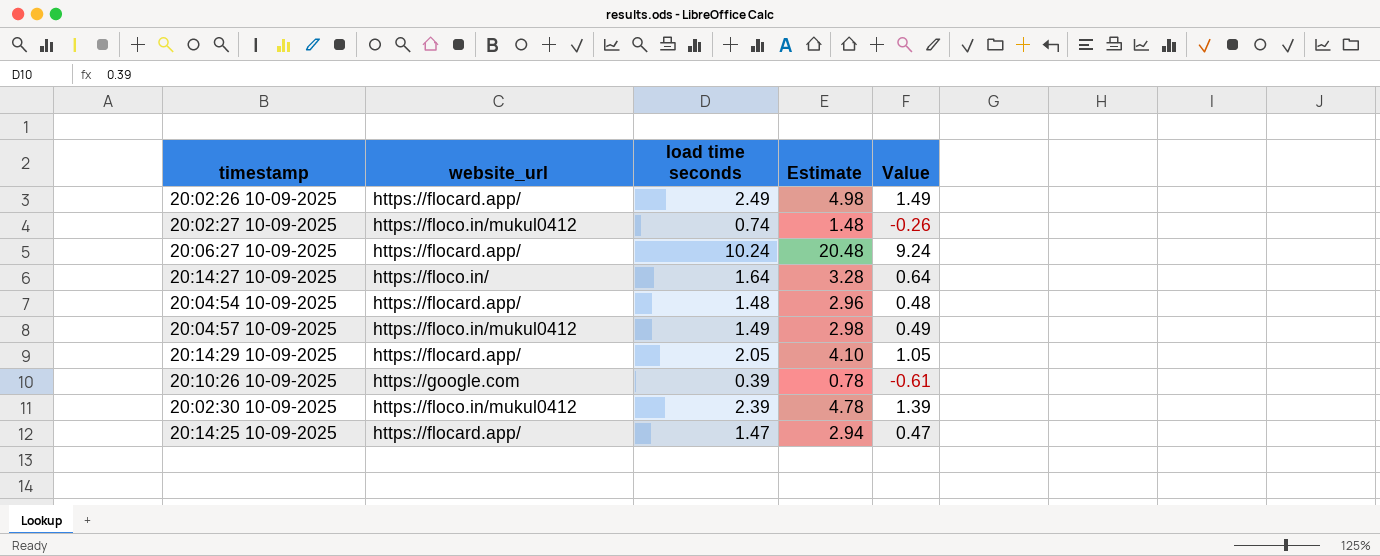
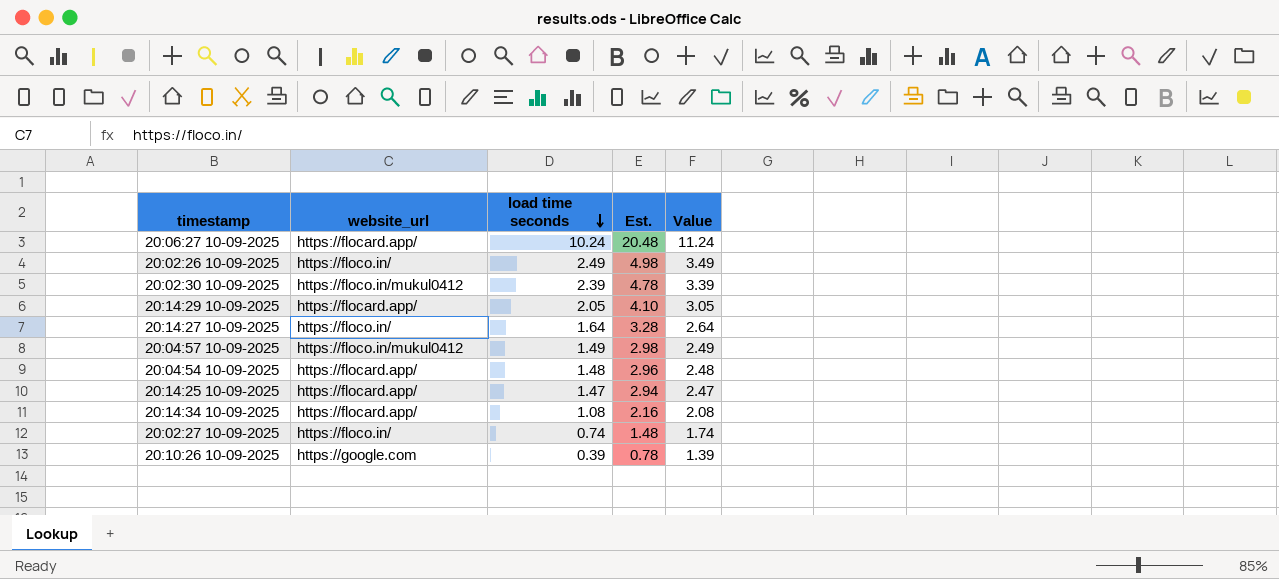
row order: none -> load time seconds descending
column name: Estimate -> Est.
column Value | formula: [load time seconds] - 1 -> [load time seconds] + 1
20:02:26 10-09-2025 | website_url: https://flocard.app/ -> https://floco.in/
row 20:14:34 10-09-2025: none -> https://flocard.app/ | 1.08 | 2.16 | 2.08
20:02:27 10-09-2025 | website_url: https://floco.in/mukul0412 -> https://floco.in/

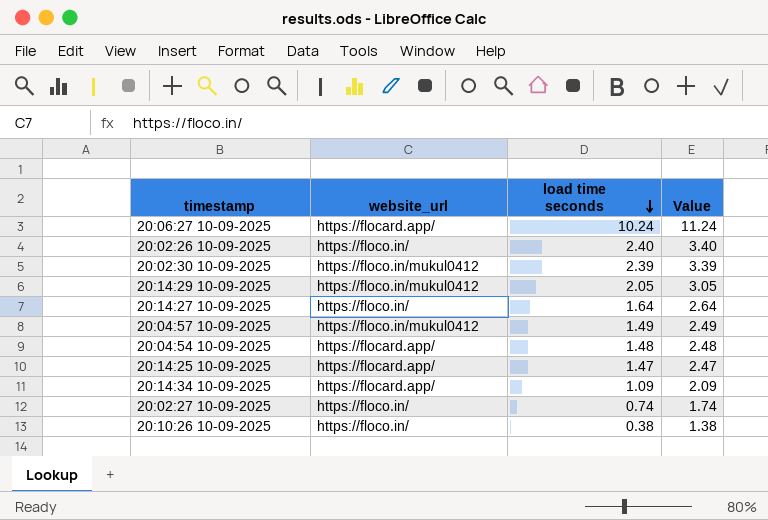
column Est. | formula: [load time seconds] * 2 -> none
20:02:26 10-09-2025 | load time seconds: 2.49 -> 2.40
20:02:26 10-09-2025 | Value: 3.49 -> 3.40
20:14:29 10-09-2025 | website_url: https://flocard.app/ -> https://floco.in/mukul0412
20:14:34 10-09-2025 | load time seconds: 1.08 -> 1.09
20:14:34 10-09-2025 | Value: 2.08 -> 2.09
20:10:26 10-09-2025 | website_url: https://google.com -> https://floco.in/
20:10:26 10-09-2025 | load time seconds: 0.39 -> 0.38
20:10:26 10-09-2025 | Value: 1.39 -> 1.38

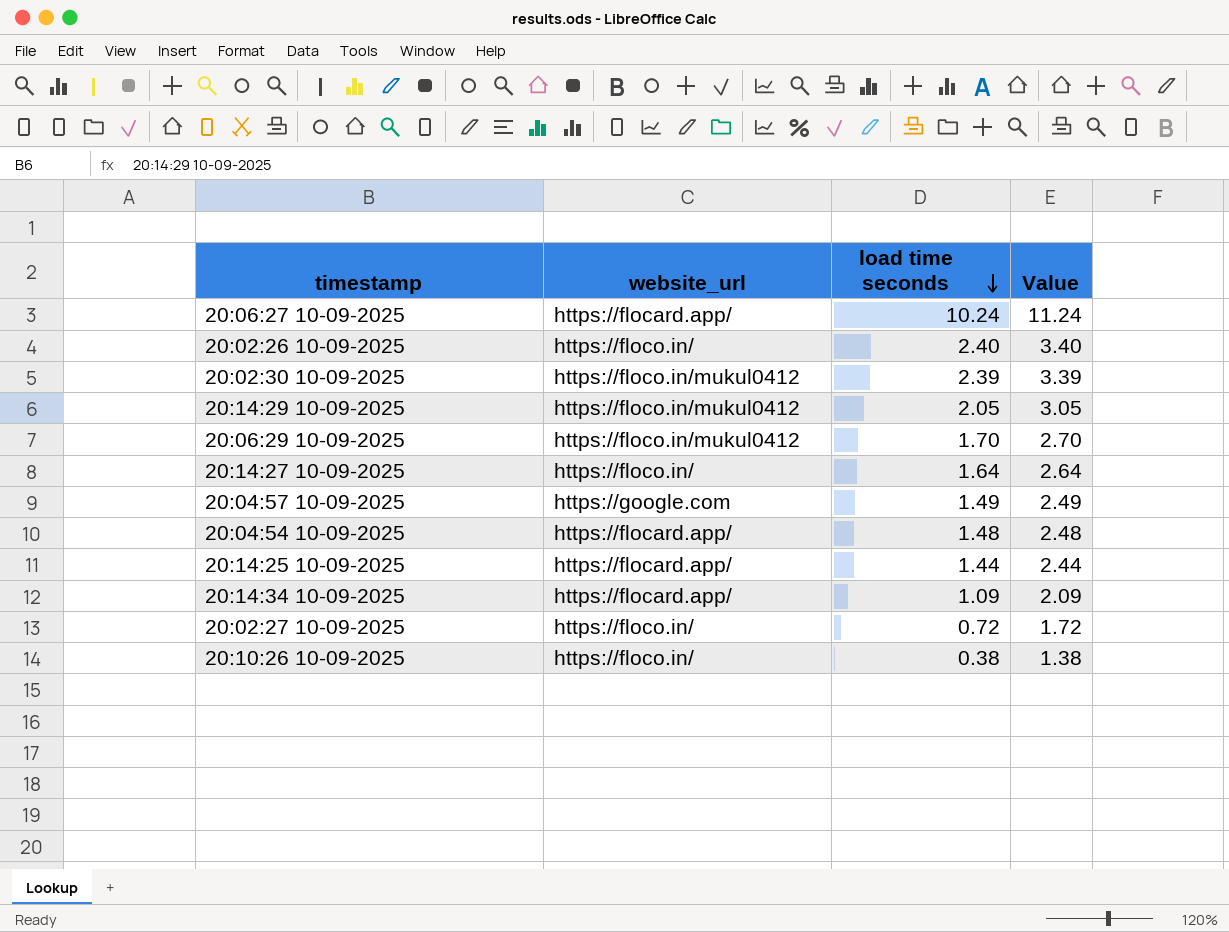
row 20:06:29 10-09-2025: none -> https://floco.in/mukul0412 | 1.70 | 2.70
20:04:57 10-09-2025 | website_url: https://floco.in/mukul0412 -> https://google.com
20:14:25 10-09-2025 | load time seconds: 1.47 -> 1.44
20:14:25 10-09-2025 | Value: 2.47 -> 2.44
20:02:27 10-09-2025 | load time seconds: 0.74 -> 0.72
20:02:27 10-09-2025 | Value: 1.74 -> 1.72

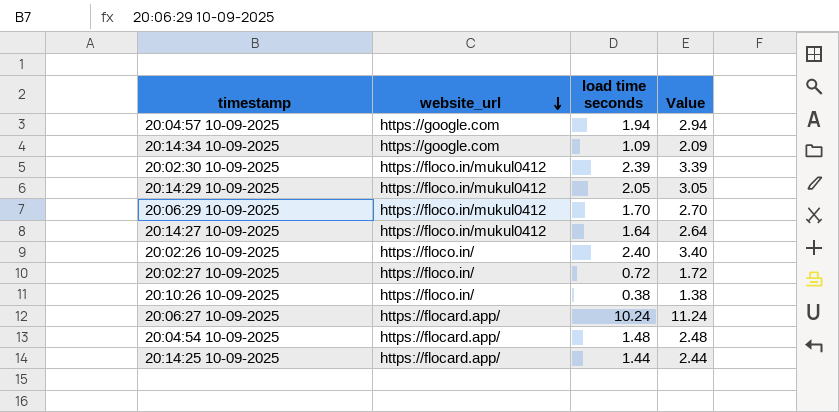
row order: load time seconds descending -> website_url descending
20:04:57 10-09-2025 | load time seconds: 1.49 -> 1.94
20:04:57 10-09-2025 | Value: 2.49 -> 2.94
20:14:34 10-09-2025 | website_url: https://flocard.app/ -> https://google.com
20:14:27 10-09-2025 | website_url: https://floco.in/ -> https://floco.in/mukul0412

